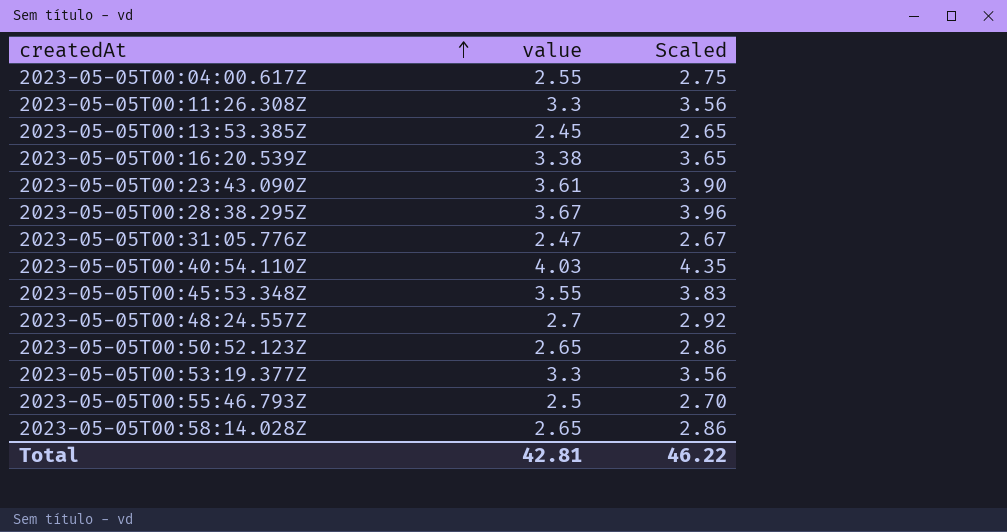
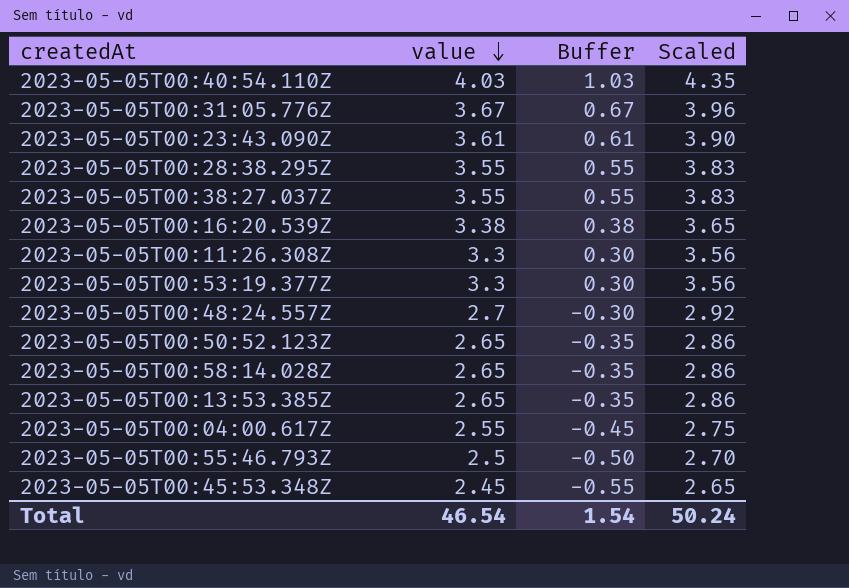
row order: createdAt ascending -> value descending
column Buffer | formula: none -> [value] - 3
2023-05-05T00:31:05.776Z | value: 2.47 -> 3.67
2023-05-05T00:31:05.776Z | Scaled: 2.67 -> 3.96
2023-05-05T00:28:38.295Z | value: 3.67 -> 3.55
2023-05-05T00:28:38.295Z | Scaled: 3.96 -> 3.83
row 2023-05-05T00:38:27.037Z: none -> 3.55 | 0.55 | 3.83
2023-05-05T00:13:53.385Z | value: 2.45 -> 2.65
2023-05-05T00:13:53.385Z | Scaled: 2.65 -> 2.86
2023-05-05T00:45:53.348Z | value: 3.55 -> 2.45
2023-05-05T00:45:53.348Z | Scaled: 3.83 -> 2.65
Total | value: 42.81 -> 46.54
Total | Scaled: 46.22 -> 50.24

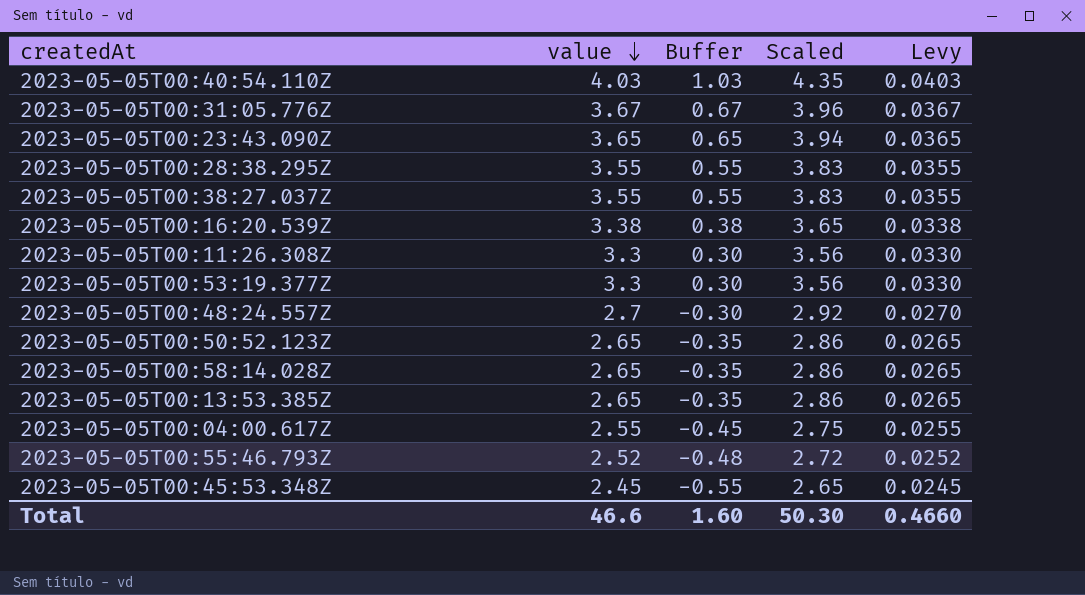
column Levy | formula: none -> [value] * 0.01
2023-05-05T00:23:43.090Z | value: 3.61 -> 3.65
2023-05-05T00:23:43.090Z | Buffer: 0.61 -> 0.65
2023-05-05T00:23:43.090Z | Scaled: 3.90 -> 3.94
2023-05-05T00:55:46.793Z | value: 2.5 -> 2.52
2023-05-05T00:55:46.793Z | Buffer: -0.50 -> -0.48
2023-05-05T00:55:46.793Z | Scaled: 2.70 -> 2.72
Total | value: 46.54 -> 46.6
Total | Buffer: 1.54 -> 1.60
Total | Scaled: 50.24 -> 50.30

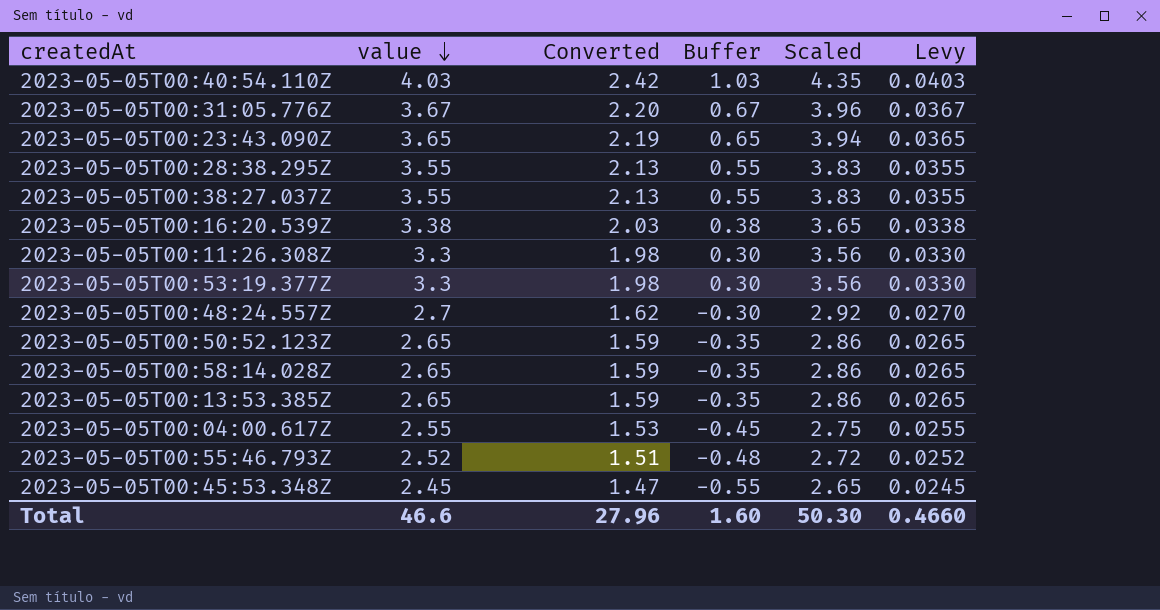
column Converted | formula: none -> [value] * 0.6

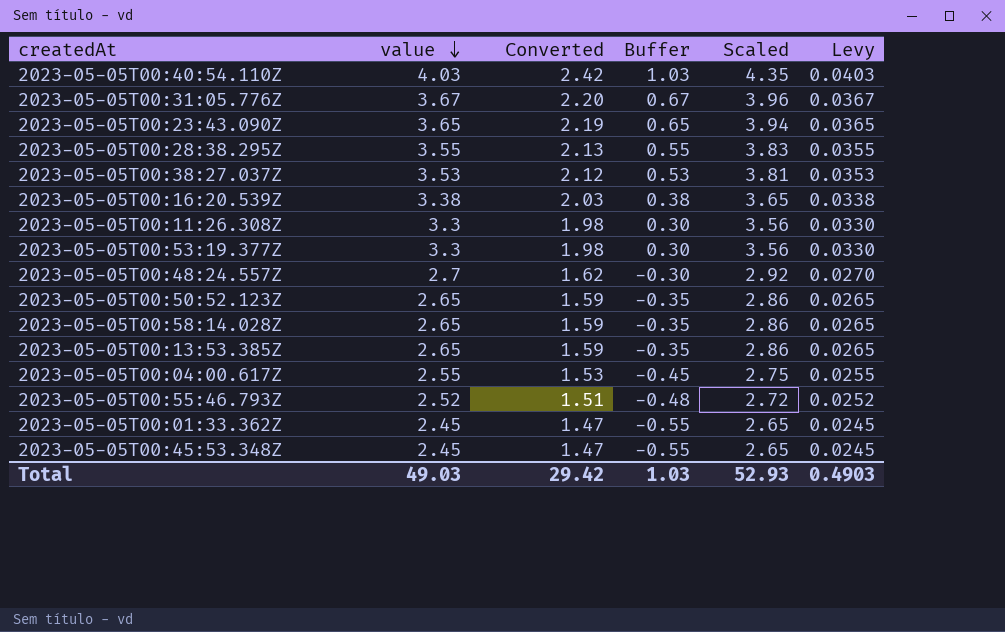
2023-05-05T00:38:27.037Z | value: 3.55 -> 3.53
2023-05-05T00:38:27.037Z | Converted: 2.13 -> 2.12
2023-05-05T00:38:27.037Z | Buffer: 0.55 -> 0.53
2023-05-05T00:38:27.037Z | Scaled: 3.83 -> 3.81
2023-05-05T00:38:27.037Z | Levy: 0.0355 -> 0.0353
row 2023-05-05T00:01:33.362Z: none -> 2.45 | 1.47 | -0.55 | 2.65 | 0.0245
Total | value: 46.6 -> 49.03
Total | Converted: 27.96 -> 29.42
Total | Buffer: 1.60 -> 1.03
Total | Scaled: 50.30 -> 52.93
Total | Levy: 0.4660 -> 0.4903

